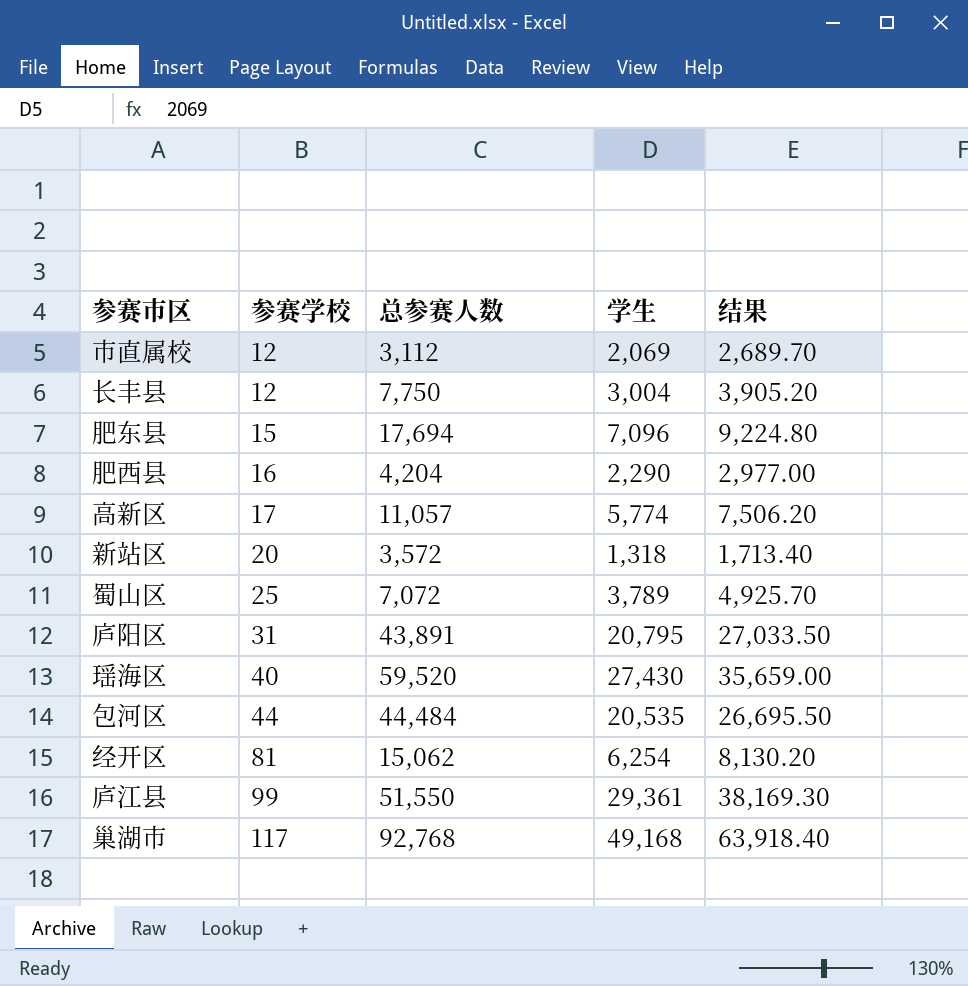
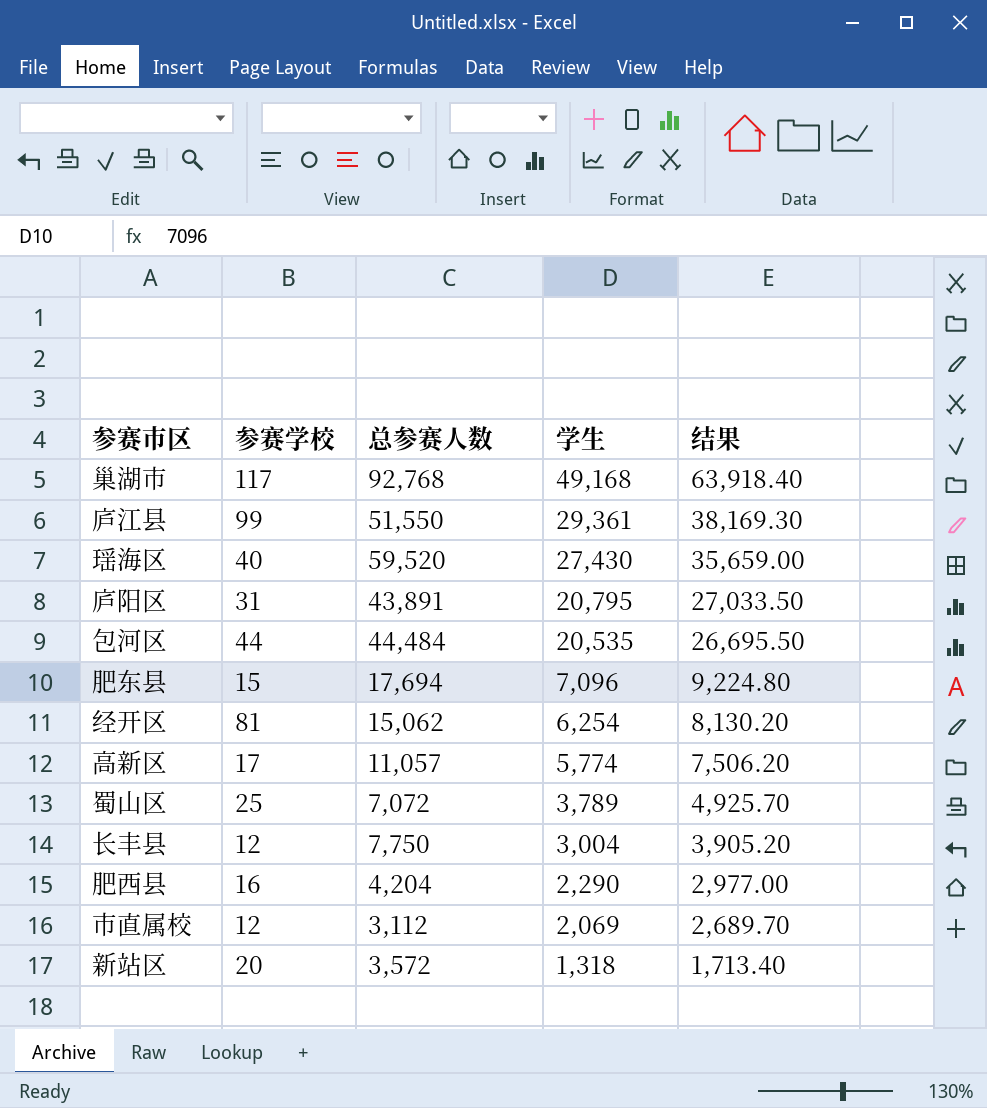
row order: 参赛学校 ascending -> 学生 descending

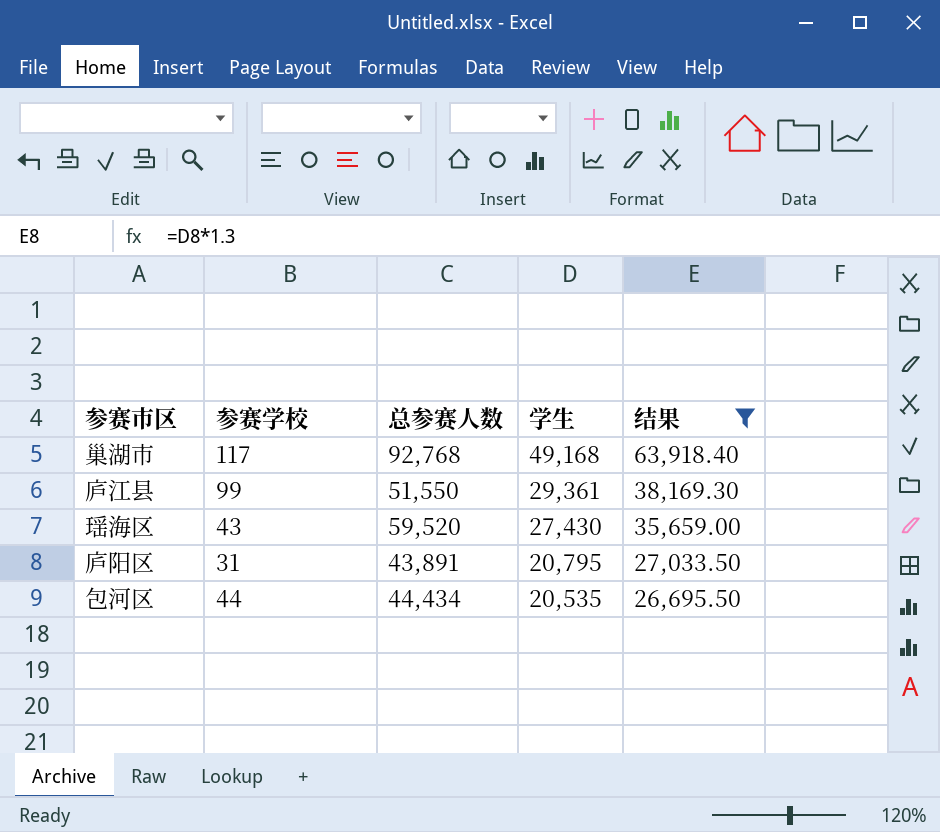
filter: none -> 结果 >= 26,695.50
瑶海区 | 参赛学校: 40 -> 43
包河区 | 总参赛人数: 44,484 -> 44,434

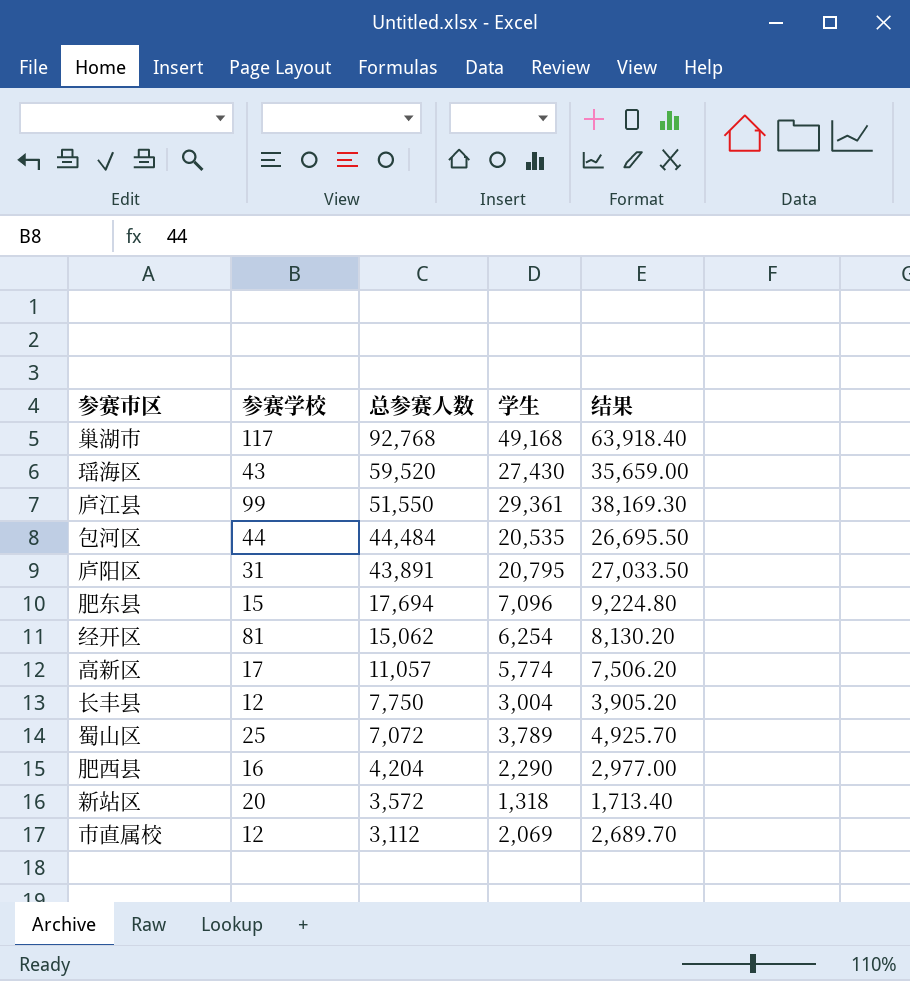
filter: 结果 >= 26,695.50 -> none
row order: 学生 descending -> 总参赛人数 descending
包河区 | 总参赛人数: 44,434 -> 44,484

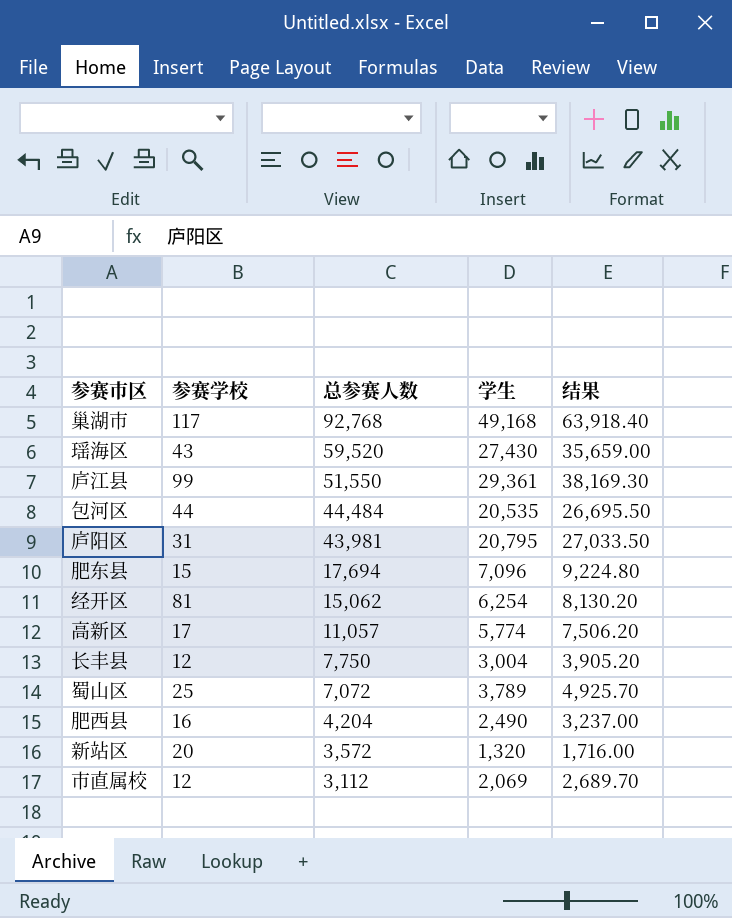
庐阳区 | 总参赛人数: 43,891 -> 43,981
肥西县 | 学生: 2,290 -> 2,490
肥西县 | 结果: 2,977.00 -> 3,237.00
新站区 | 学生: 1,318 -> 1,320
新站区 | 结果: 1,713.40 -> 1,716.00

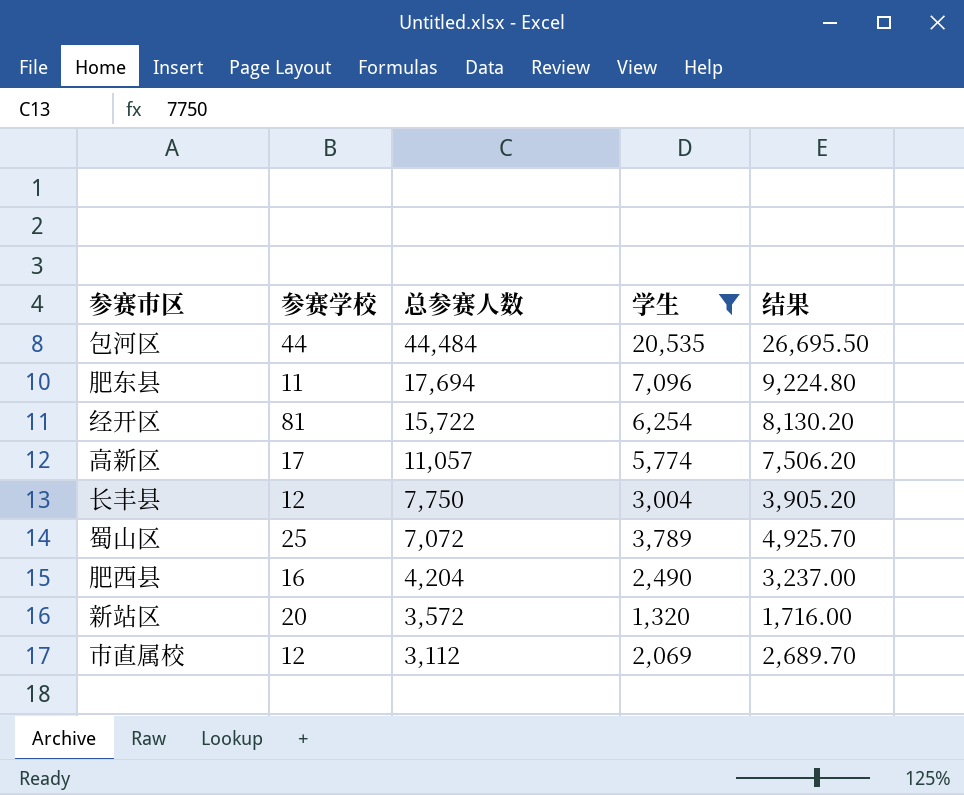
filter: none -> 学生 <= 20,535
肥东县 | 参赛学校: 15 -> 11
经开区 | 总参赛人数: 15,062 -> 15,722

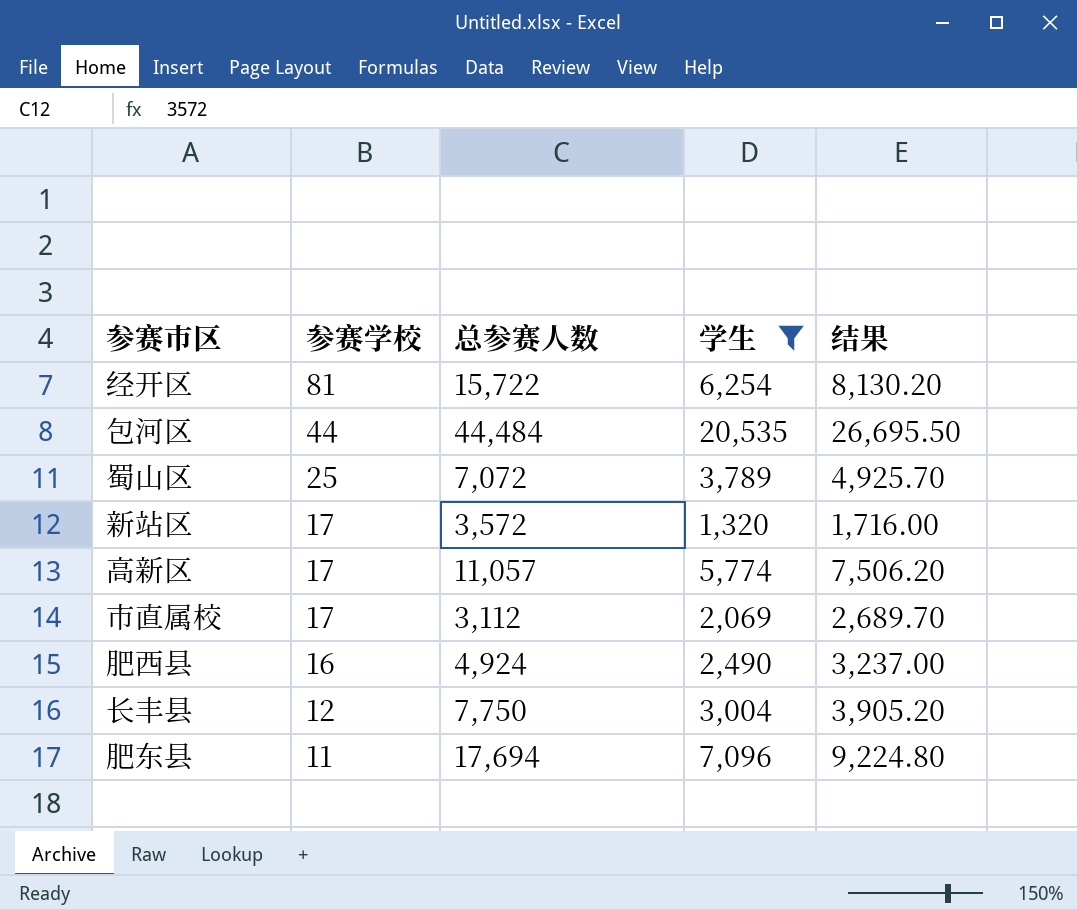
row order: 总参赛人数 descending -> 参赛学校 descending
新站区 | 参赛学校: 20 -> 17
市直属校 | 参赛学校: 12 -> 17
肥西县 | 总参赛人数: 4,204 -> 4,924

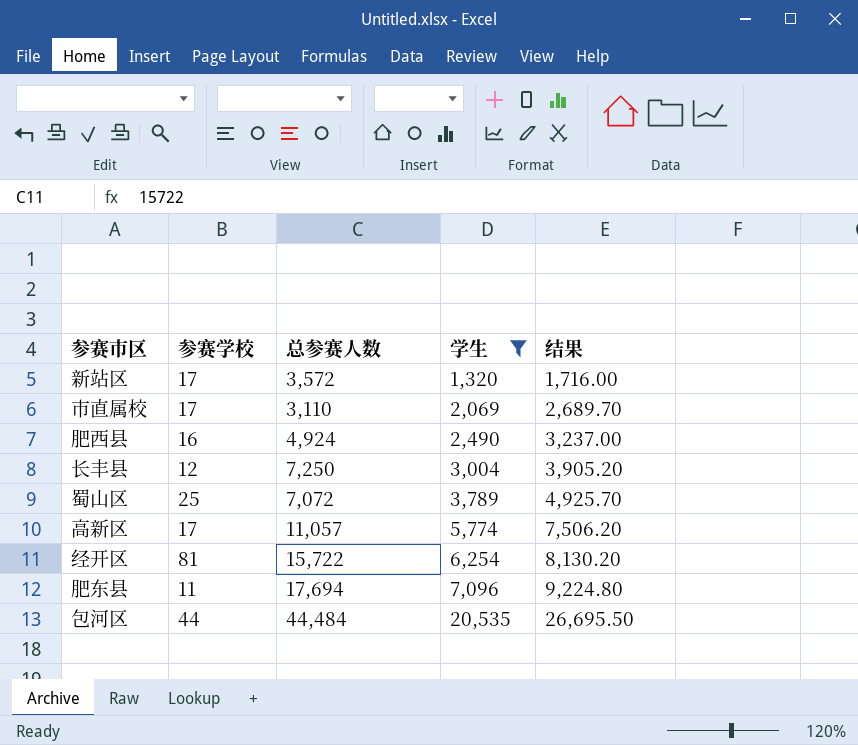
row order: 参赛学校 descending -> 学生 ascending
市直属校 | 总参赛人数: 3,112 -> 3,110
长丰县 | 总参赛人数: 7,750 -> 7,250

